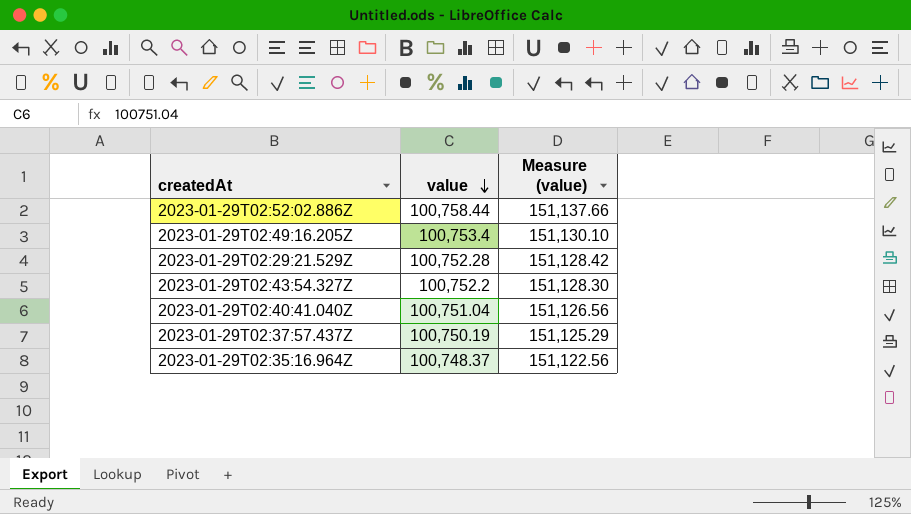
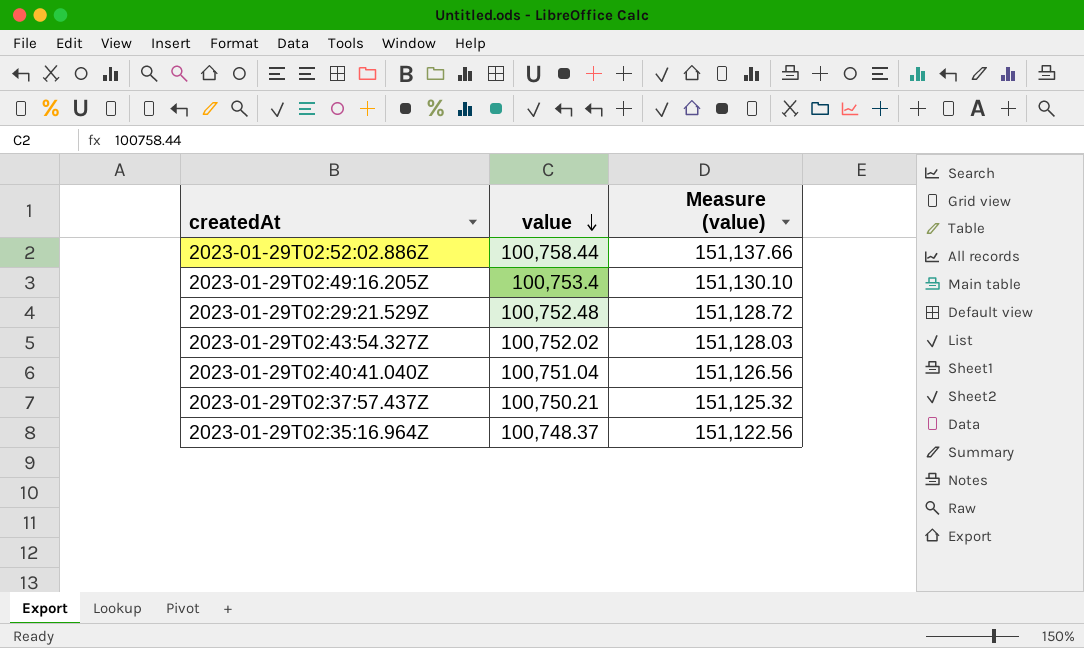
2023-01-29T02:29:21.529Z | value: 100,752.28 -> 100,752.48
2023-01-29T02:29:21.529Z | Measure (value): 151,128.42 -> 151,128.72
2023-01-29T02:43:54.327Z | value: 100,752.2 -> 100,752.02
2023-01-29T02:43:54.327Z | Measure (value): 151,128.30 -> 151,128.03
2023-01-29T02:37:57.437Z | value: 100,750.19 -> 100,750.21
2023-01-29T02:37:57.437Z | Measure (value): 151,125.29 -> 151,125.32

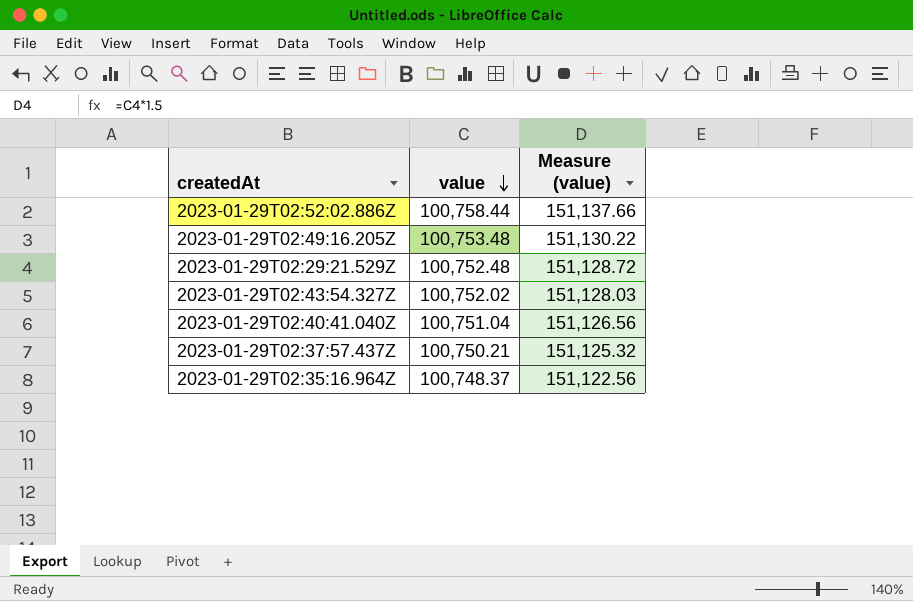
2023-01-29T02:49:16.205Z | value: 100,753.4 -> 100,753.48
2023-01-29T02:49:16.205Z | Measure (value): 151,130.10 -> 151,130.22

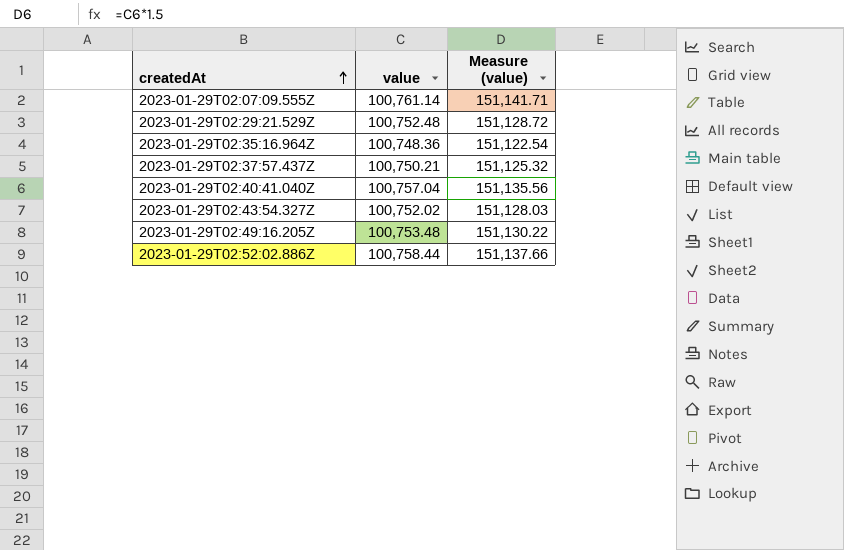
row order: value descending -> createdAt ascending
row 2023-01-29T02:07:09.555Z: none -> 100,761.14 | 151,141.71
2023-01-29T02:35:16.964Z | value: 100,748.37 -> 100,748.36
2023-01-29T02:35:16.964Z | Measure (value): 151,122.56 -> 151,122.54
2023-01-29T02:40:41.040Z | value: 100,751.04 -> 100,757.04
2023-01-29T02:40:41.040Z | Measure (value): 151,126.56 -> 151,135.56

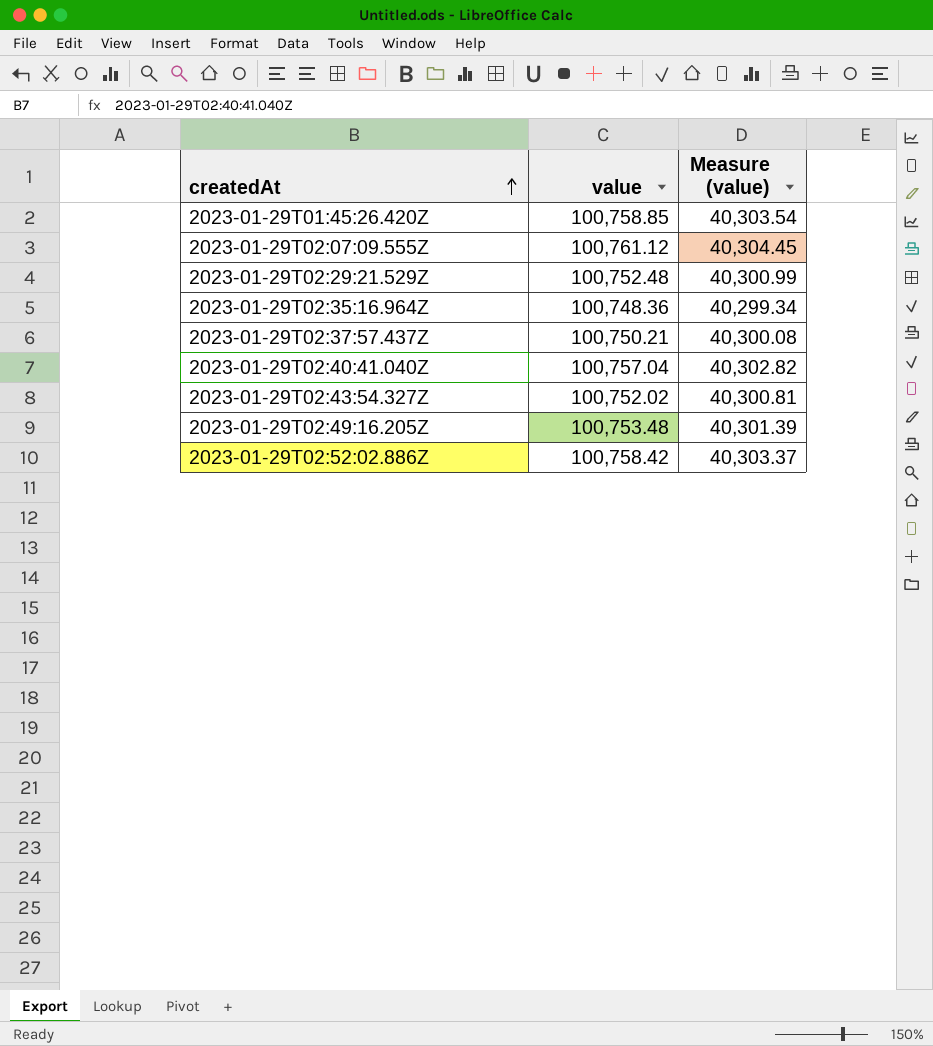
column Measure (value) | formula: [value] * 1.5 -> [value] * 0.4
row 2023-01-29T01:45:26.420Z: none -> 100,758.85 | 40,303.54
2023-01-29T02:07:09.555Z | value: 100,761.14 -> 100,761.12
2023-01-29T02:52:02.886Z | value: 100,758.44 -> 100,758.42

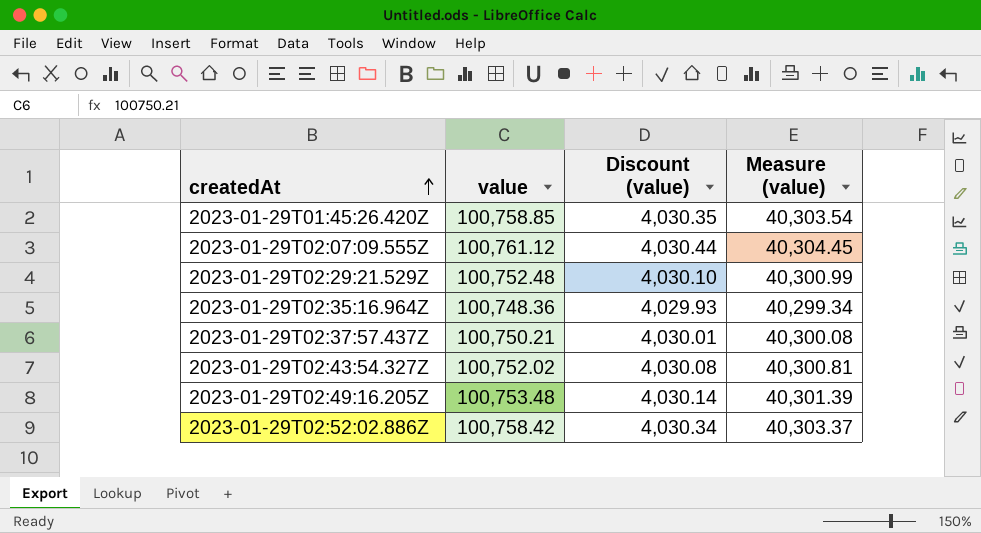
column Discount (value) | formula: none -> [value] * 0.04
row 2023-01-29T02:40:41.040Z: 100,757.04 | 40,302.82 -> none

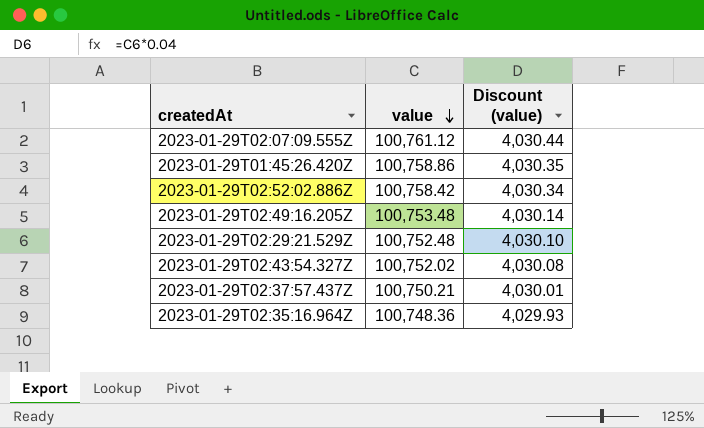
row order: createdAt ascending -> value descending
column Measure (value) | formula: [value] * 0.4 -> none
2023-01-29T01:45:26.420Z | value: 100,758.85 -> 100,758.86

